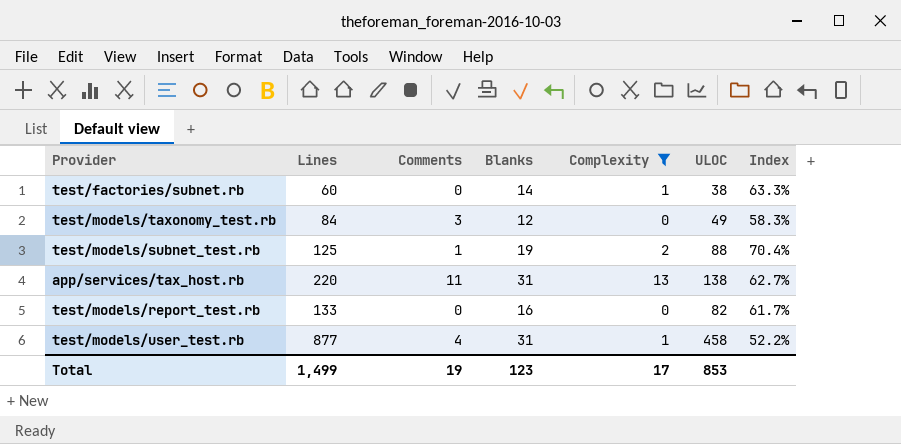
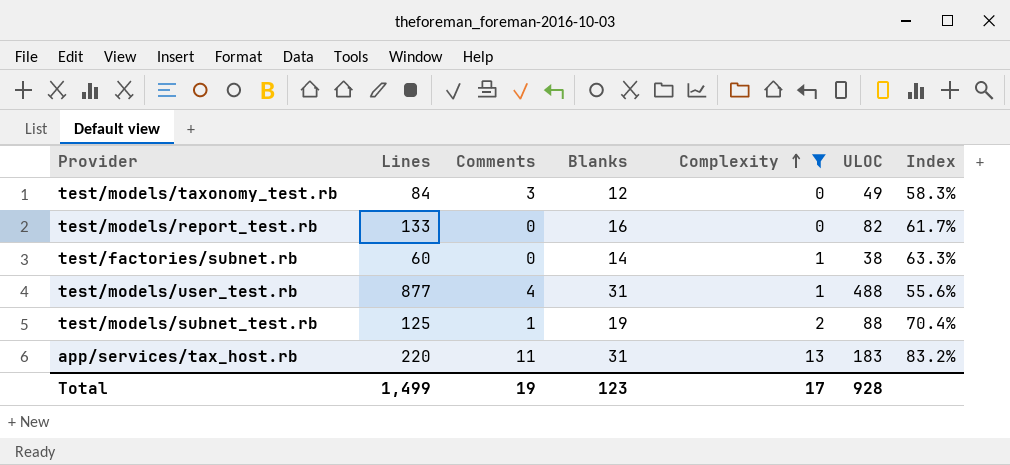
row order: none -> Complexity ascending
test/models/user_test.rb | ULOC: 458 -> 488
test/models/user_test.rb | Index: 52.2% -> 55.6%
app/services/tax_host.rb | ULOC: 138 -> 183
app/services/tax_host.rb | Index: 62.7% -> 83.2%
Total | ULOC: 853 -> 928

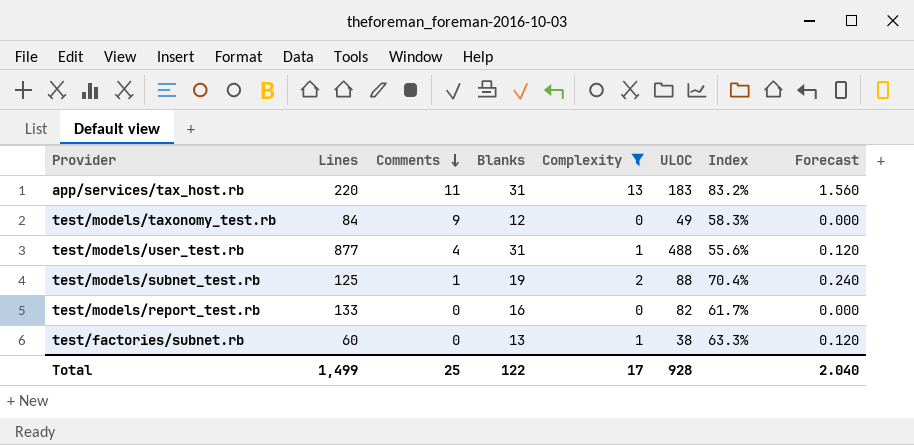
row order: Complexity ascending -> Comments descending
column Forecast | formula: none -> [Complexity] * 0.12
test/models/taxonomy_test.rb | Comments: 3 -> 9
test/factories/subnet.rb | Blanks: 14 -> 13
Total | Comments: 19 -> 25
Total | Blanks: 123 -> 122

